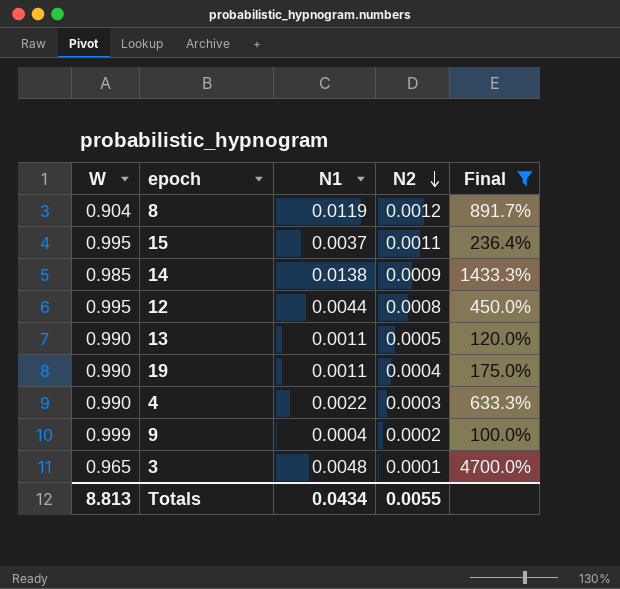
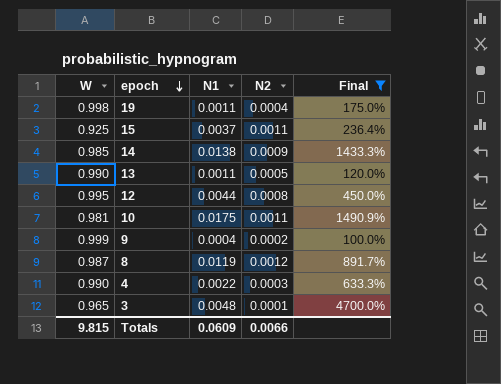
row order: N2 descending -> epoch descending
19 | W: 0.990 -> 0.998
15 | W: 0.995 -> 0.925
row 10: none -> 0.981 | 0.0175 | 0.0011 | 1490.9%
8 | W: 0.904 -> 0.987
Totals | W: 8.813 -> 9.815
Totals | N1: 0.0434 -> 0.0609
Totals | N2: 0.0055 -> 0.0066

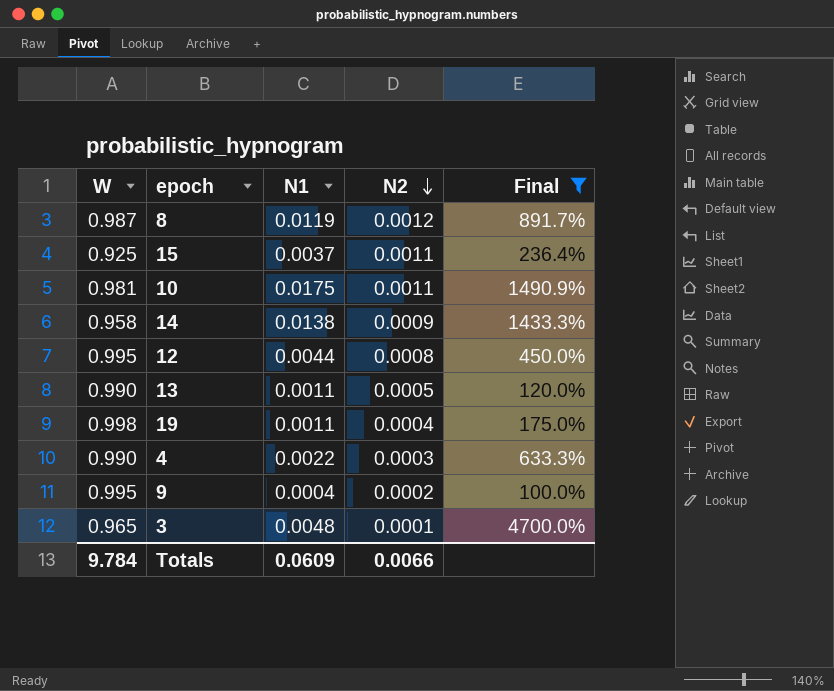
row order: epoch descending -> N2 descending
14 | W: 0.985 -> 0.958
9 | W: 0.999 -> 0.995
Totals | W: 9.815 -> 9.784

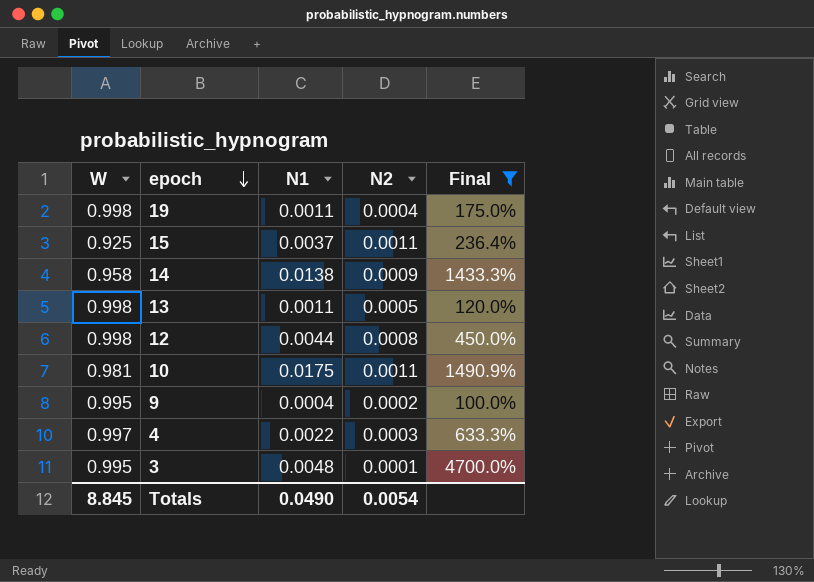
row order: N2 descending -> epoch descending
row 8: 0.987 | 0.0119 | 0.0012 | 891.7% -> none
13 | W: 0.990 -> 0.998
12 | W: 0.995 -> 0.998
4 | W: 0.990 -> 0.997
3 | W: 0.965 -> 0.995
Totals | W: 9.784 -> 8.845
Totals | N1: 0.0609 -> 0.0490
Totals | N2: 0.0066 -> 0.0054

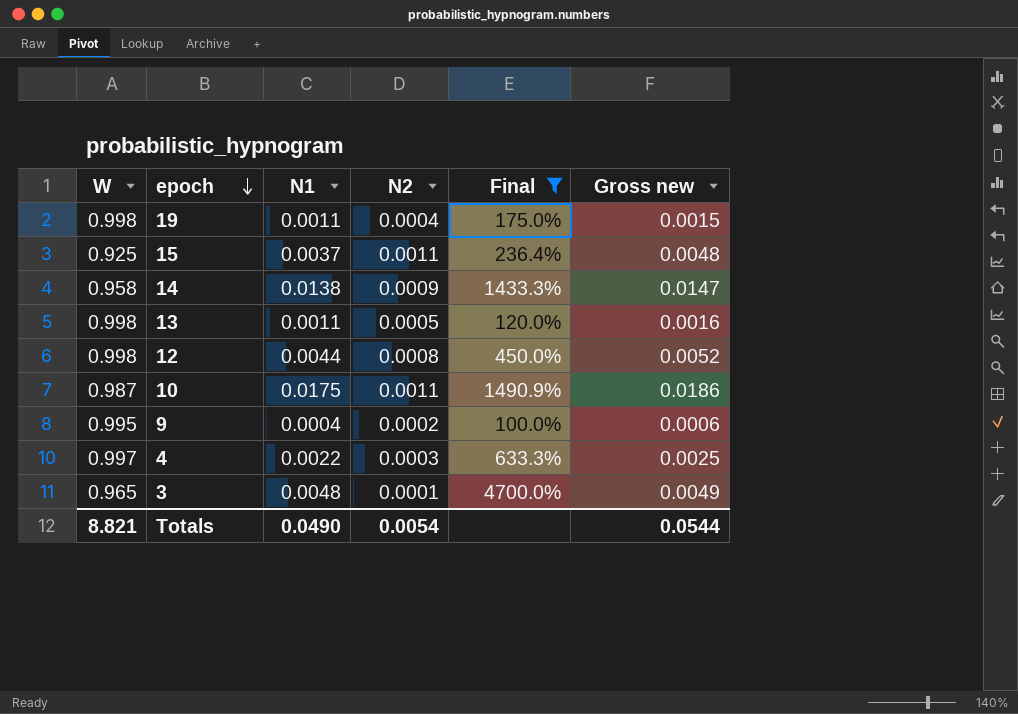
column Gross new | formula: none -> [N1] + [N2]
10 | W: 0.981 -> 0.987
3 | W: 0.995 -> 0.965
Totals | W: 8.845 -> 8.821

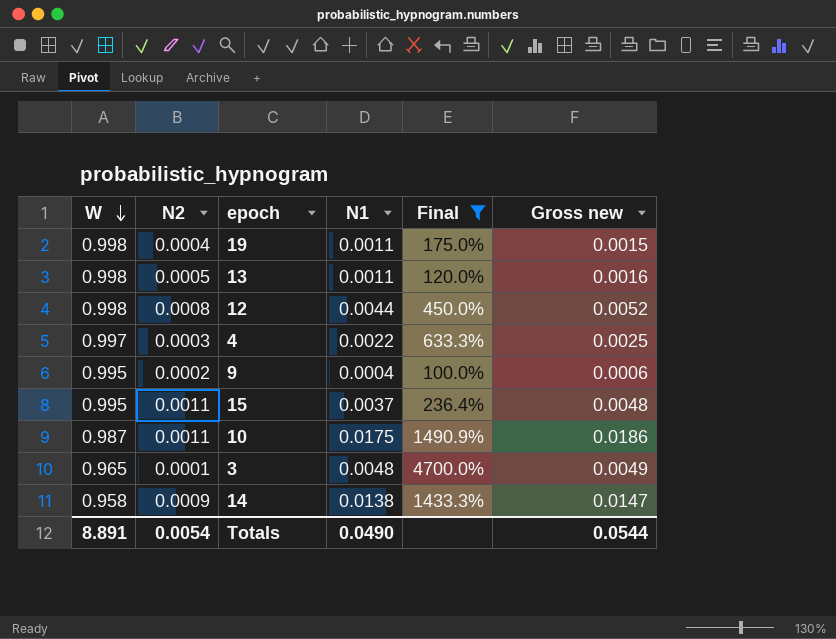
row order: epoch descending -> W descending
column N2 | position: 4 -> 2
15 | W: 0.925 -> 0.995
Totals | W: 8.821 -> 8.891

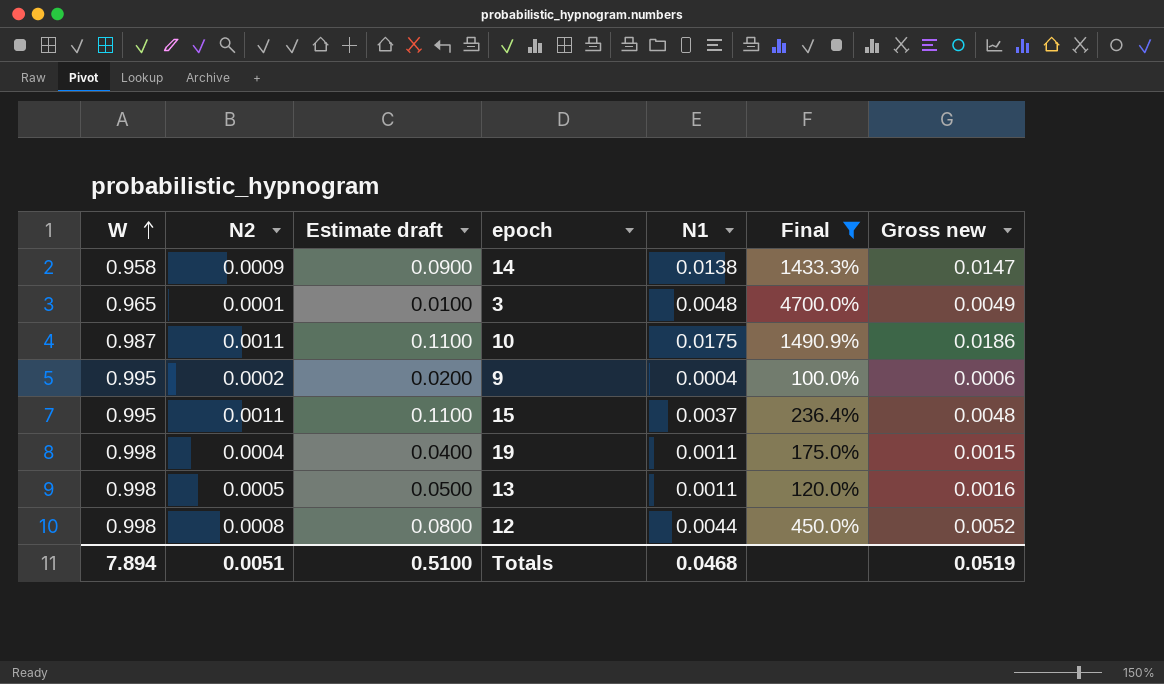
row order: W descending -> W ascending
column Estimate draft | formula: none -> [N2] * 100
row 4: 0.997 | 0.0003 | 0.0022 | 633.3% | 0.0025 -> none
Totals | W: 8.891 -> 7.894
Totals | N2: 0.0054 -> 0.0051
Totals | N1: 0.0490 -> 0.0468
Totals | Gross new: 0.0544 -> 0.0519

